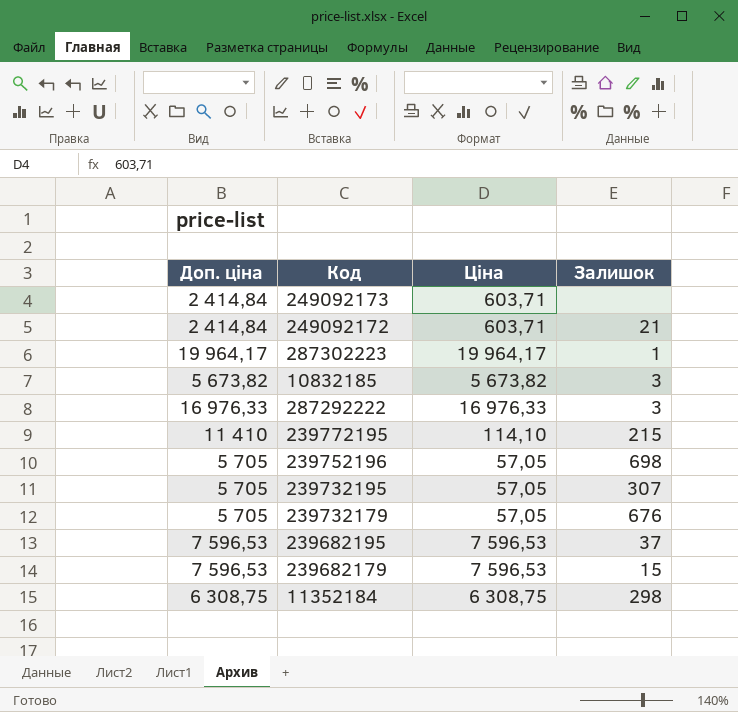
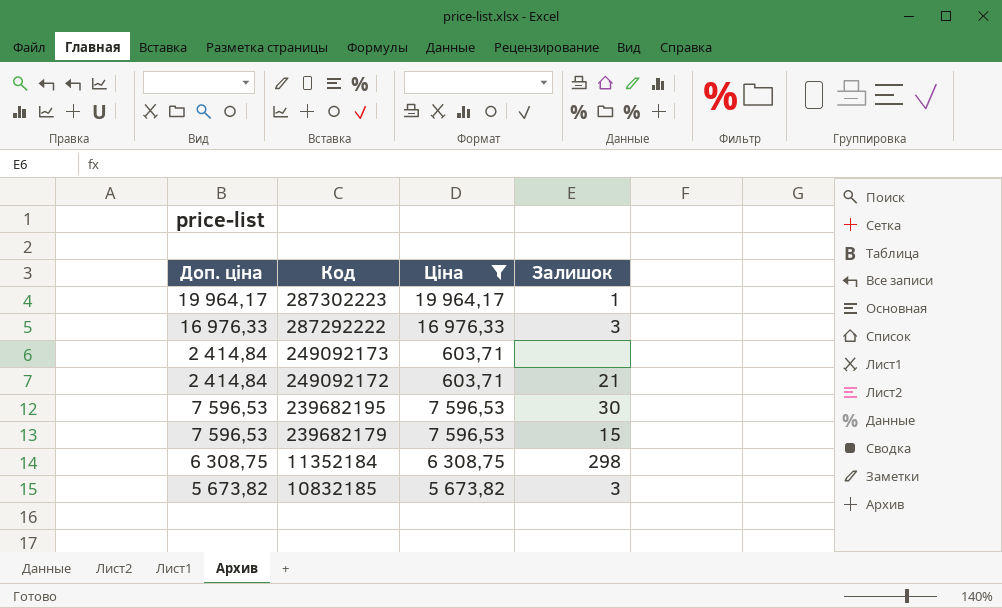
filter: none -> Ціна >= 603,71
row order: none -> Код descending
239682195 | Залишок: 37 -> 30

